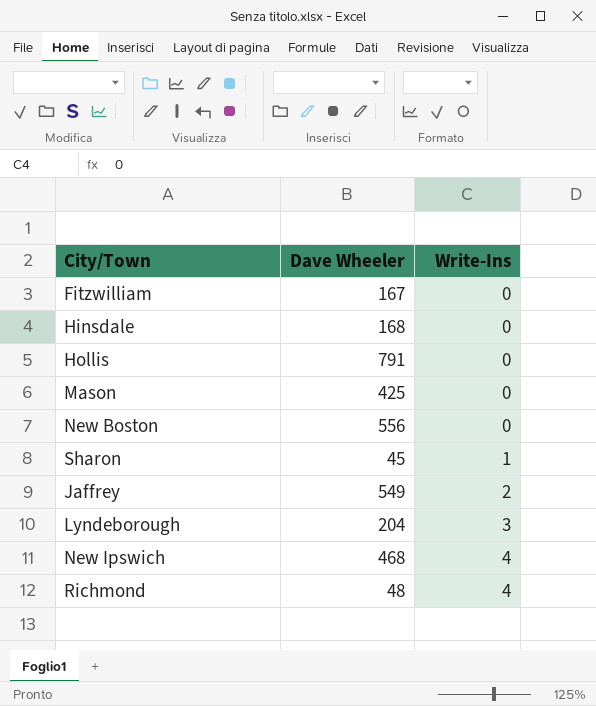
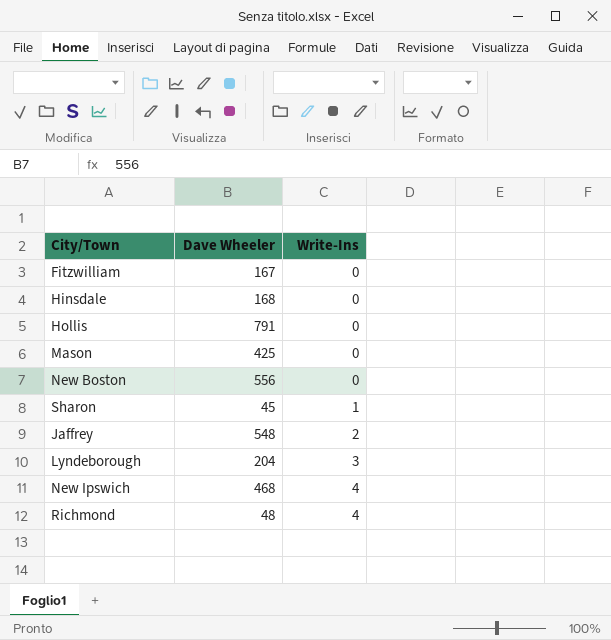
Jaffrey | Dave Wheeler: 549 -> 548

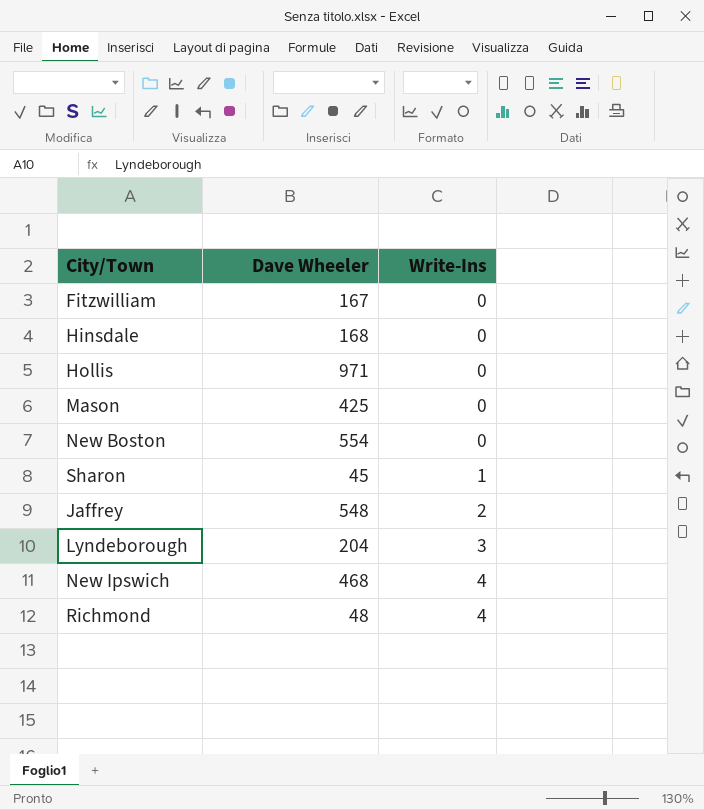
Hollis | Dave Wheeler: 791 -> 971
New Boston | Dave Wheeler: 556 -> 554

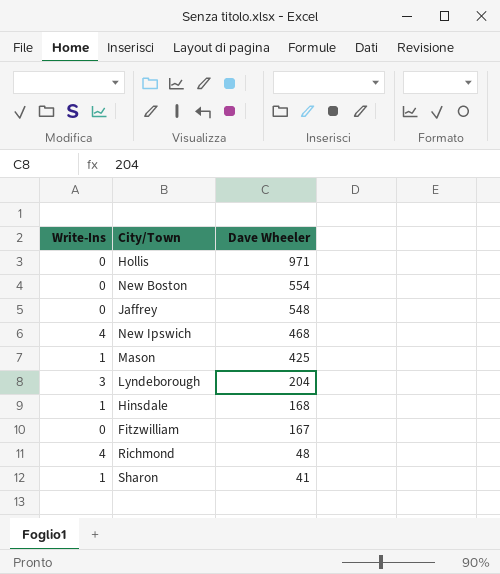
row order: Write-Ins ascending -> Dave Wheeler descending
column Write-Ins | position: 3 -> 1
Jaffrey | Write-Ins: 2 -> 0
Mason | Write-Ins: 0 -> 1
Hinsdale | Write-Ins: 0 -> 1
Sharon | Dave Wheeler: 45 -> 41

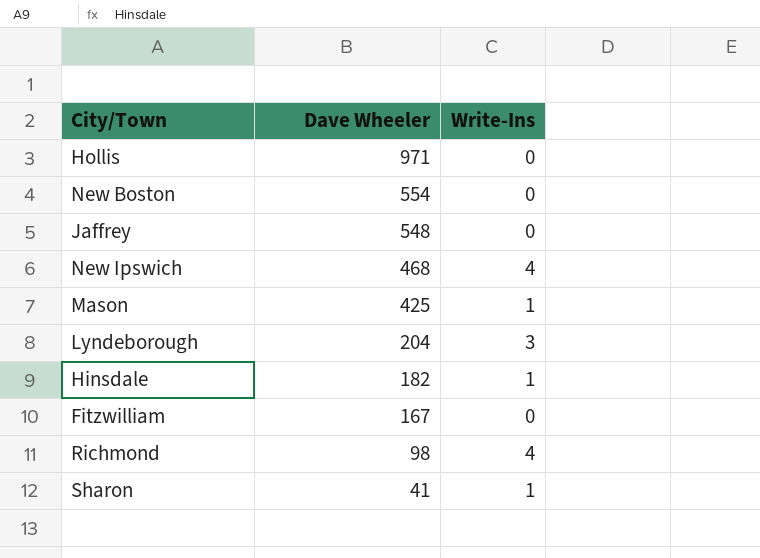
column Write-Ins | position: 1 -> 3
Hinsdale | Dave Wheeler: 168 -> 182
Richmond | Dave Wheeler: 48 -> 98

